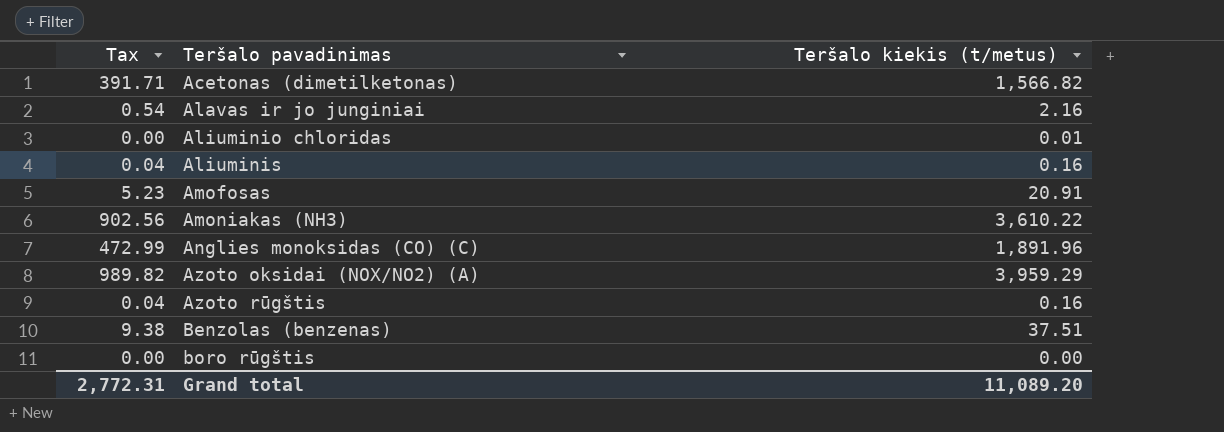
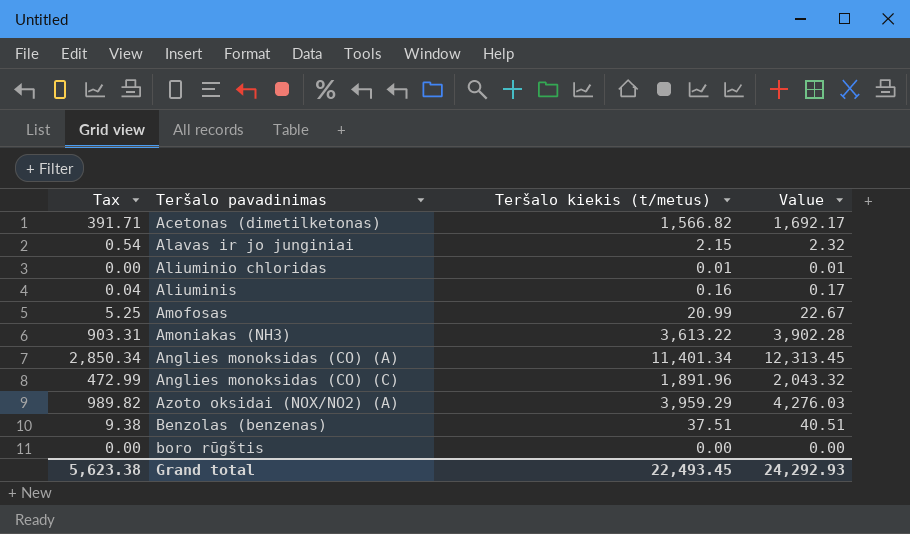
column Value | formula: none -> [Teršalo kiekis (t/metus)] * 1.08
row Azoto rūgštis: 0.04 | 0.16 -> none
Alavas ir jo junginiai | Teršalo kiekis (t/metus): 2.16 -> 2.15
Amofosas | Tax: 5.23 -> 5.25
Amofosas | Teršalo kiekis (t/metus): 20.91 -> 20.99
Amoniakas (NH3) | Tax: 902.56 -> 903.31
Amoniakas (NH3) | Teršalo kiekis (t/metus): 3,610.22 -> 3,613.22
row Anglies monoksidas (CO) (A): none -> 2,850.34 | 11,401.34 | 12,313.45
Grand total | Tax: 2,772.31 -> 5,623.38
Grand total | Teršalo kiekis (t/metus): 11,089.20 -> 22,493.45

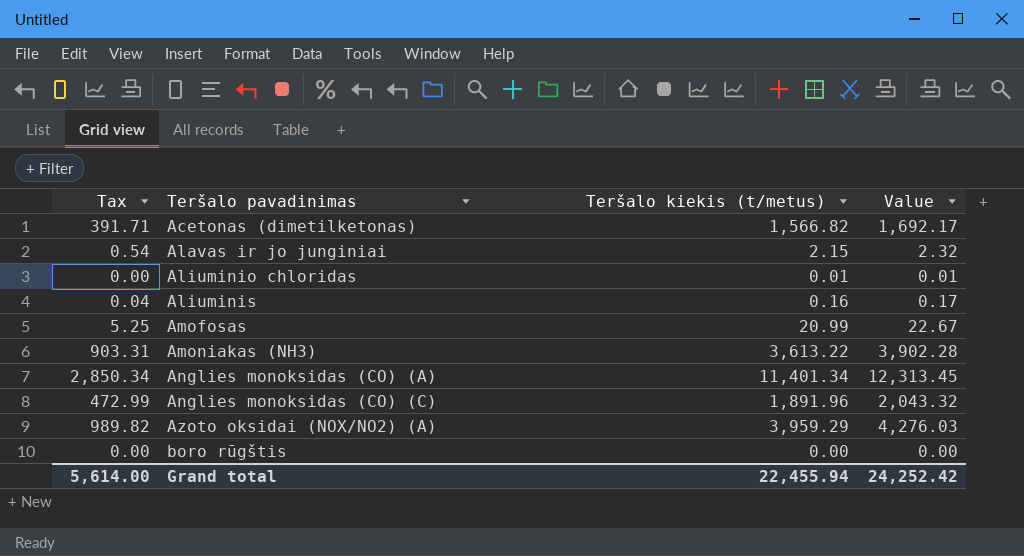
row Benzolas (benzenas): 9.38 | 37.51 | 40.51 -> none
Grand total | Tax: 5,623.38 -> 5,614.00
Grand total | Teršalo kiekis (t/metus): 22,493.45 -> 22,455.94
Grand total | Value: 24,292.93 -> 24,252.42

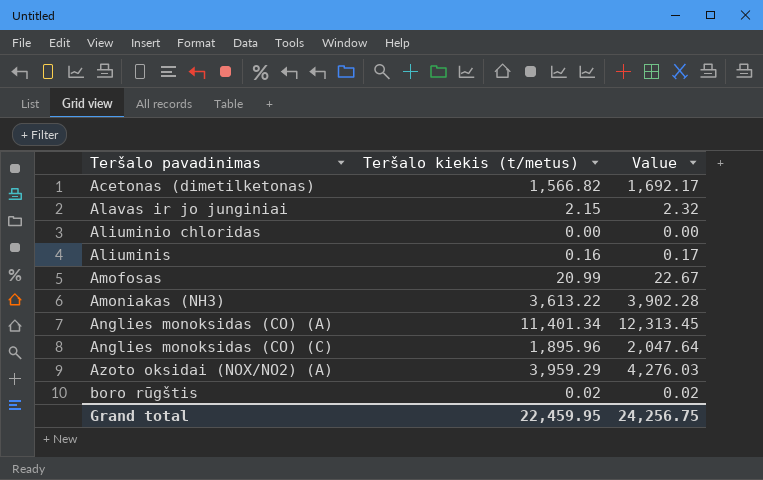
column Tax | formula: [Teršalo kiekis (t/metus)] * 0.25 -> none
Aliuminio chloridas | Teršalo kiekis (t/metus): 0.01 -> 0.00
Aliuminio chloridas | Value: 0.01 -> 0.00
Anglies monoksidas (CO) (C) | Teršalo kiekis (t/metus): 1,891.96 -> 1,895.96
Anglies monoksidas (CO) (C) | Value: 2,043.32 -> 2,047.64
boro rūgštis | Teršalo kiekis (t/metus): 0.00 -> 0.02
boro rūgštis | Value: 0.00 -> 0.02
Grand total | Teršalo kiekis (t/metus): 22,455.94 -> 22,459.95
Grand total | Value: 24,252.42 -> 24,256.75

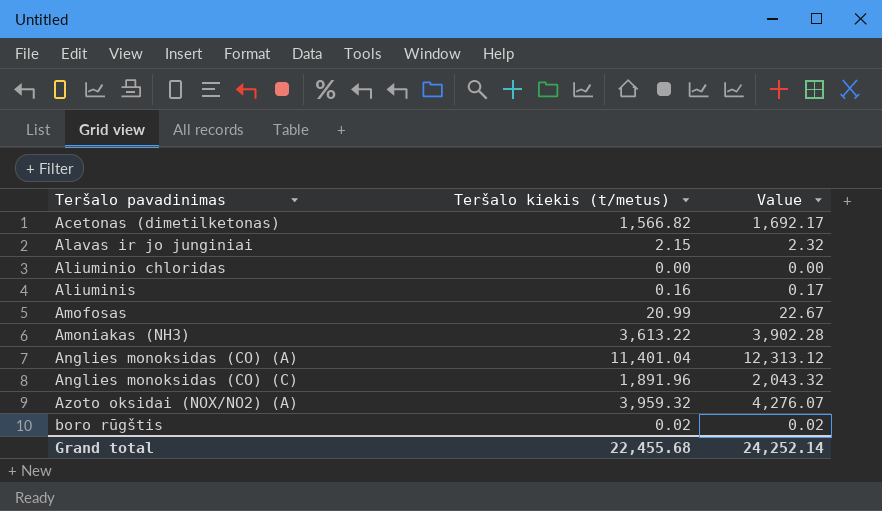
Anglies monoksidas (CO) (A) | Teršalo kiekis (t/metus): 11,401.34 -> 11,401.04
Anglies monoksidas (CO) (A) | Value: 12,313.45 -> 12,313.12
Anglies monoksidas (CO) (C) | Teršalo kiekis (t/metus): 1,895.96 -> 1,891.96
Anglies monoksidas (CO) (C) | Value: 2,047.64 -> 2,043.32
Azoto oksidai (NOX/NO2) (A) | Teršalo kiekis (t/metus): 3,959.29 -> 3,959.32
Azoto oksidai (NOX/NO2) (A) | Value: 4,276.03 -> 4,276.07
Grand total | Teršalo kiekis (t/metus): 22,459.95 -> 22,455.68
Grand total | Value: 24,256.75 -> 24,252.14

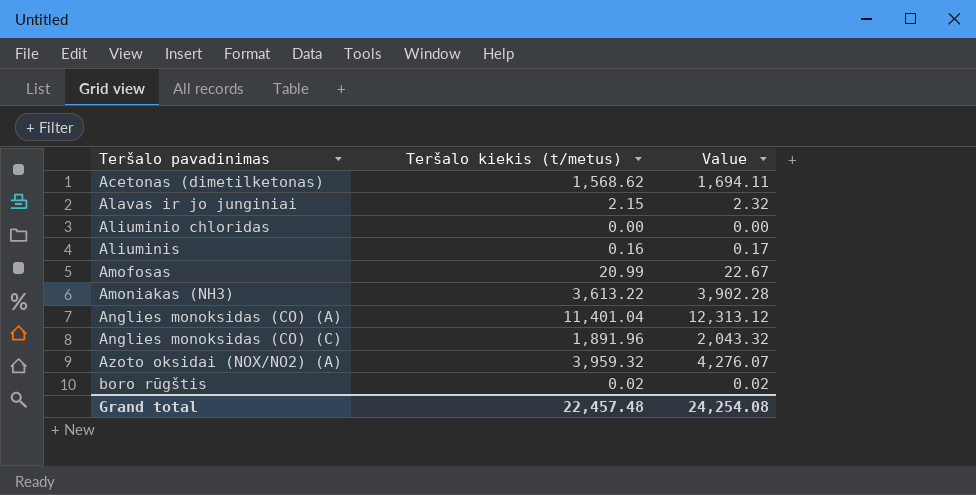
Acetonas (dimetilketonas) | Teršalo kiekis (t/metus): 1,566.82 -> 1,568.62
Acetonas (dimetilketonas) | Value: 1,692.17 -> 1,694.11
Grand total | Teršalo kiekis (t/metus): 22,455.68 -> 22,457.48
Grand total | Value: 24,252.14 -> 24,254.08

